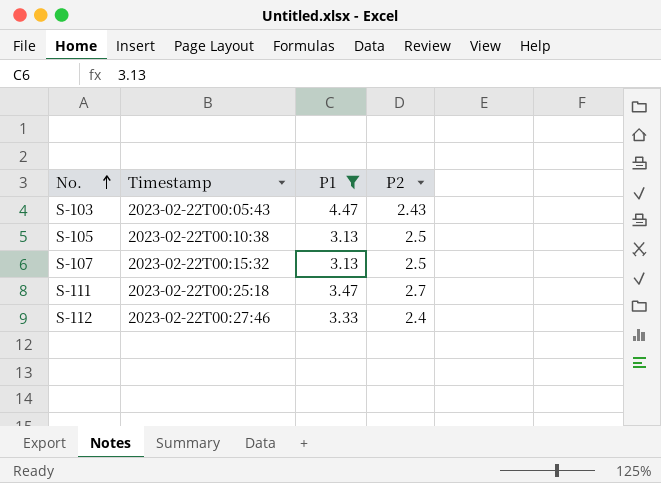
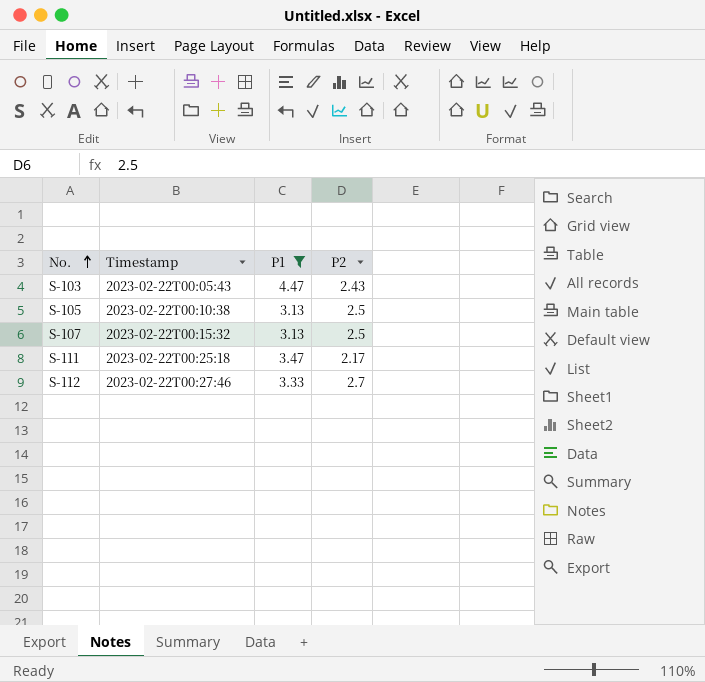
S-111 | P2: 2.7 -> 2.17
S-112 | P2: 2.4 -> 2.7

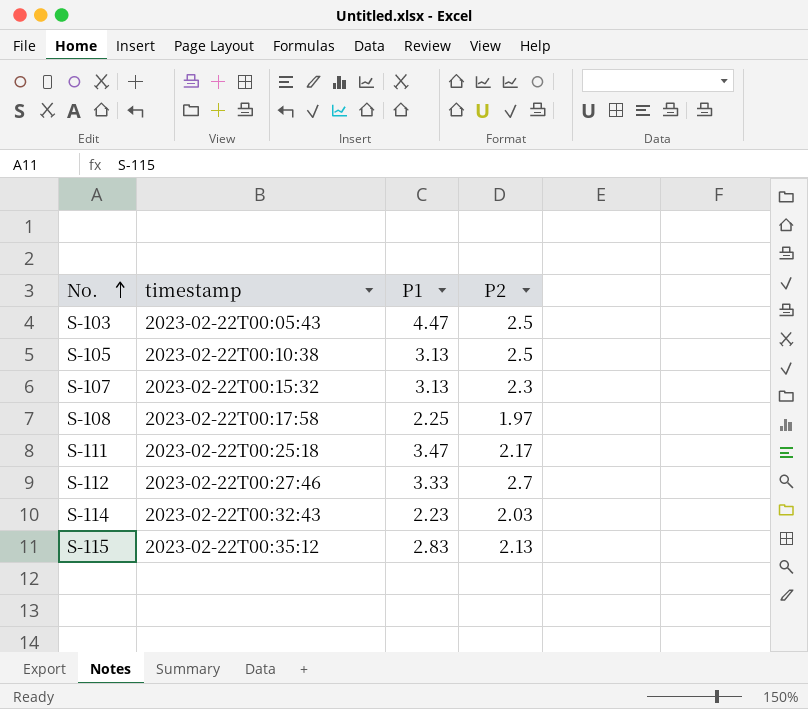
filter: P1 >= 3.13 -> none
column name: Timestamp -> timestamp
S-103 | P2: 2.43 -> 2.5
S-107 | P2: 2.5 -> 2.3

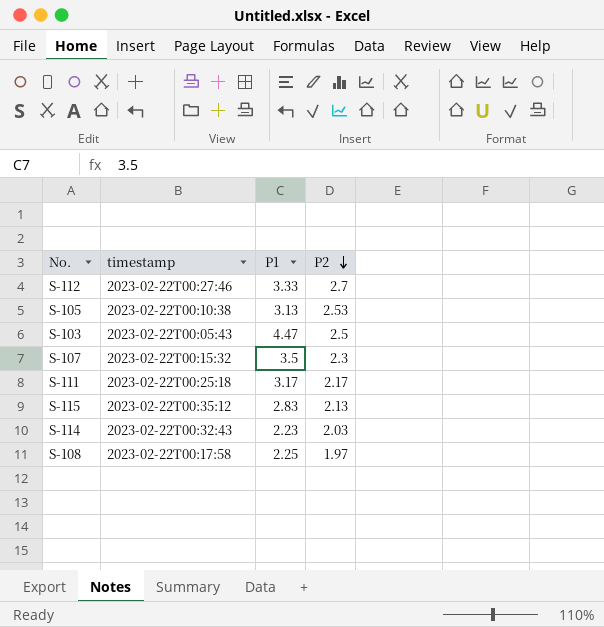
row order: No. ascending -> P2 descending
S-105 | P2: 2.5 -> 2.53
S-107 | P1: 3.13 -> 3.5
S-111 | P1: 3.47 -> 3.17

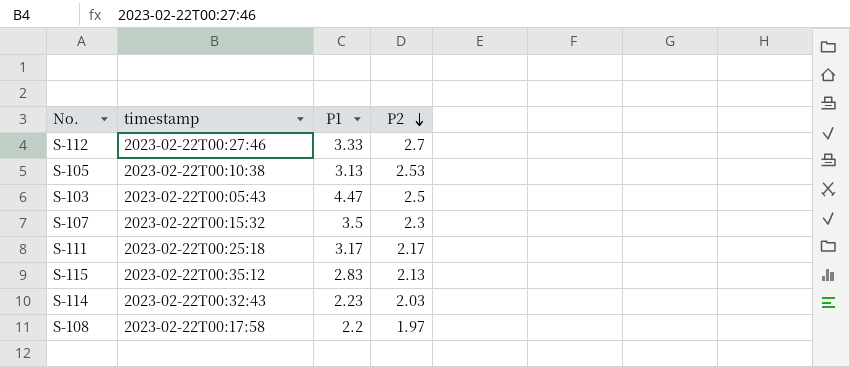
S-108 | P1: 2.25 -> 2.2

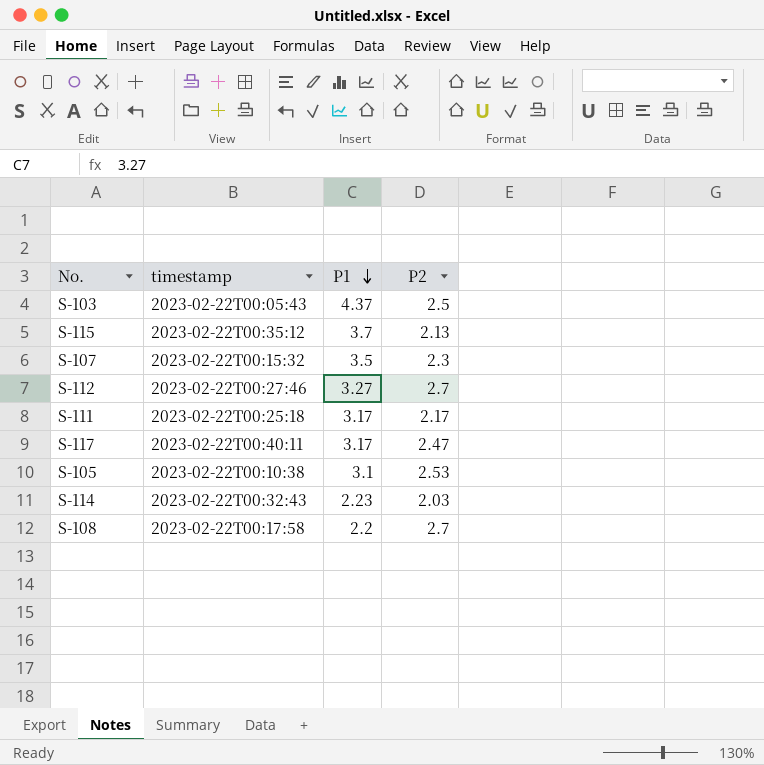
row order: P2 descending -> P1 descending
S-103 | P1: 4.47 -> 4.37
S-115 | P1: 2.83 -> 3.7
S-112 | P1: 3.33 -> 3.27
row S-117: none -> 2023-02-22T00:40:11 | 3.17 | 2.47
S-105 | P1: 3.13 -> 3.1
S-108 | P2: 1.97 -> 2.7

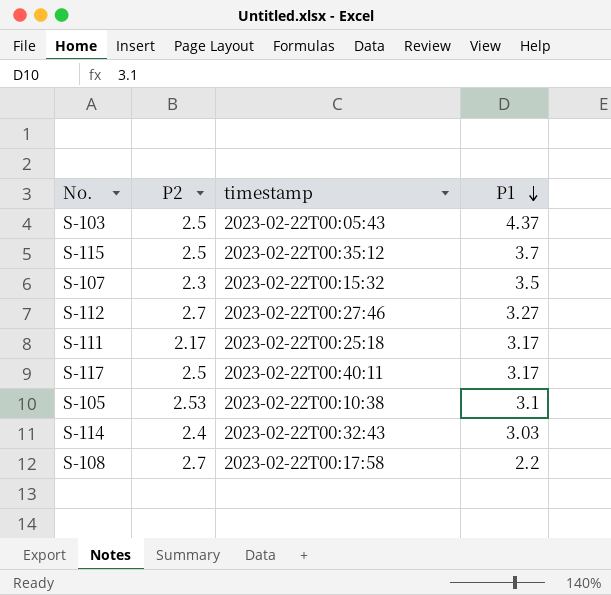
column P2 | position: 4 -> 2
S-115 | P2: 2.13 -> 2.5
S-117 | P2: 2.47 -> 2.5
S-114 | P2: 2.03 -> 2.4
S-114 | P1: 2.23 -> 3.03

